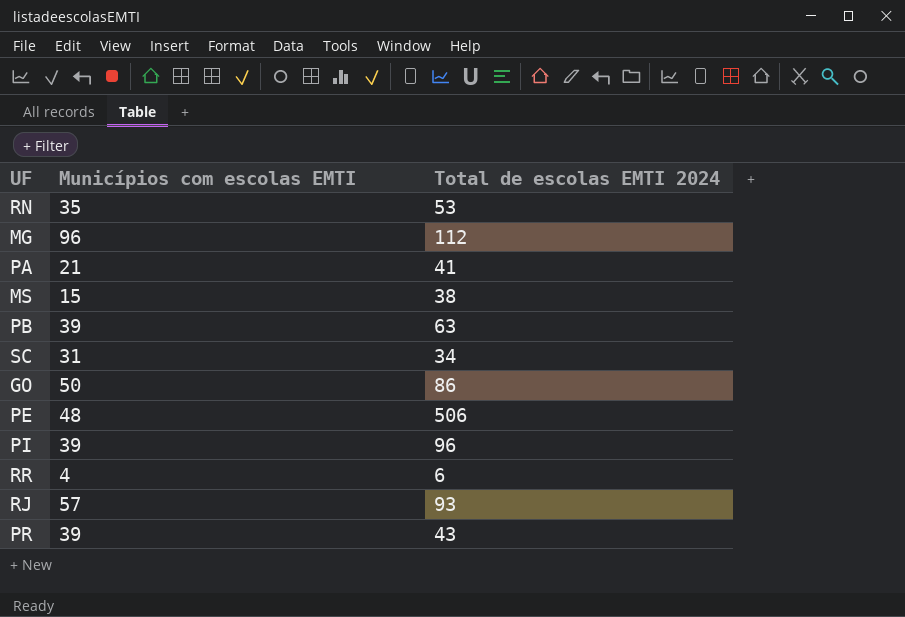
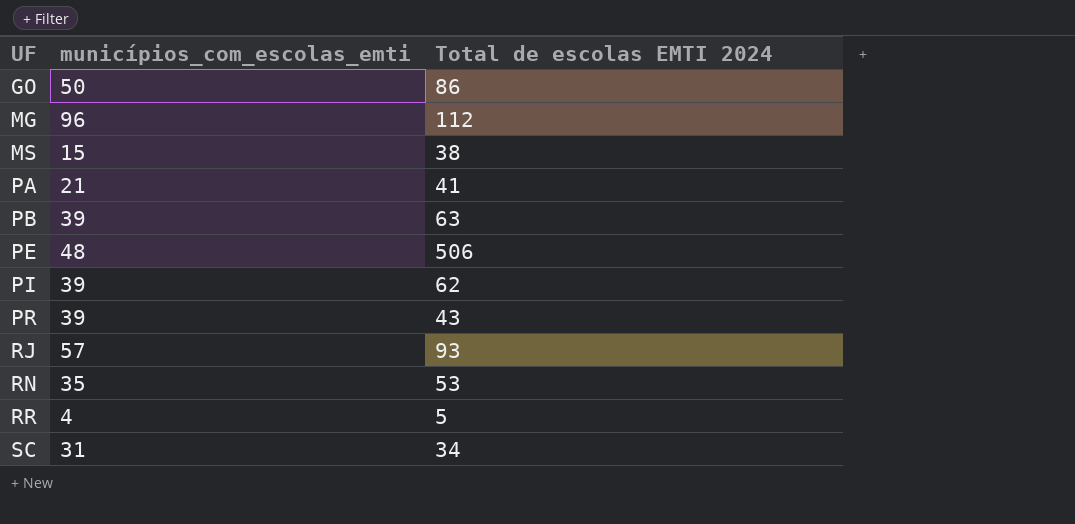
row order: none -> UF ascending
column name: Municípios com escolas EMTI -> municípios_com_escolas_emti
PI | Total de escolas EMTI 2024: 96 -> 62
RR | Total de escolas EMTI 2024: 6 -> 5

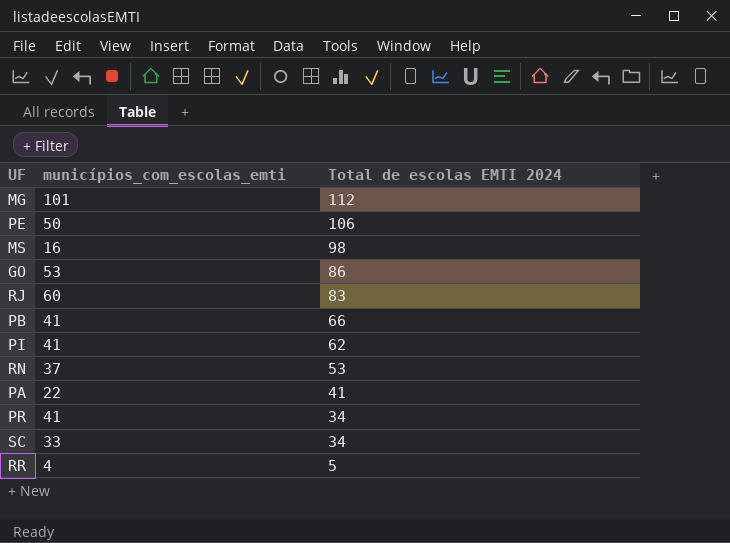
row order: UF ascending -> Total de escolas EMTI 2024 descending
MG | municípios_com_escolas_emti: 96 -> 101
PE | municípios_com_escolas_emti: 48 -> 50
PE | Total de escolas EMTI 2024: 506 -> 106
MS | municípios_com_escolas_emti: 15 -> 16
MS | Total de escolas EMTI 2024: 38 -> 98
GO | municípios_com_escolas_emti: 50 -> 53
RJ | municípios_com_escolas_emti: 57 -> 60
RJ | Total de escolas EMTI 2024: 93 -> 83
PB | municípios_com_escolas_emti: 39 -> 41
PB | Total de escolas EMTI 2024: 63 -> 66
PI | municípios_com_escolas_emti: 39 -> 41
RN | municípios_com_escolas_emti: 35 -> 37
PA | municípios_com_escolas_emti: 21 -> 22
PR | municípios_com_escolas_emti: 39 -> 41
PR | Total de escolas EMTI 2024: 43 -> 34
SC | municípios_com_escolas_emti: 31 -> 33

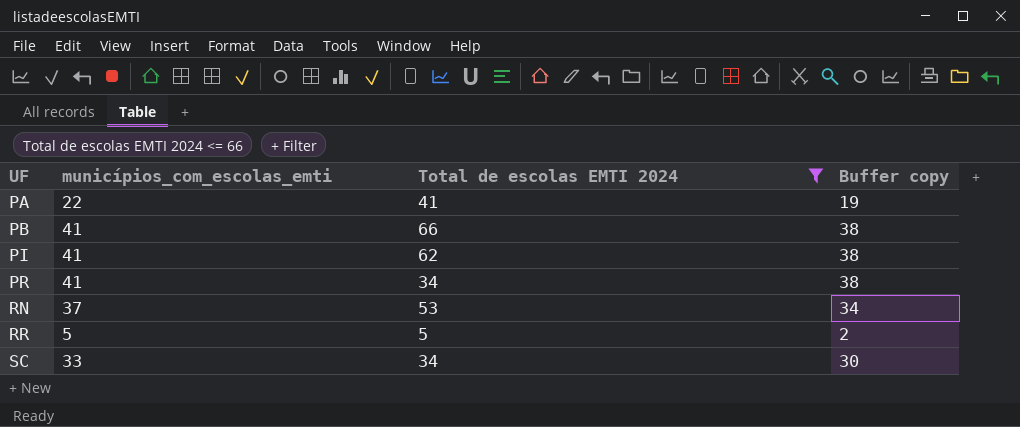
filter: none -> Total de escolas EMTI 2024 <= 66
row order: Total de escolas EMTI 2024 descending -> UF ascending
column Buffer copy | formula: none -> [municípios_com_escolas_emti] - 3
RR | municípios_com_escolas_emti: 4 -> 5

